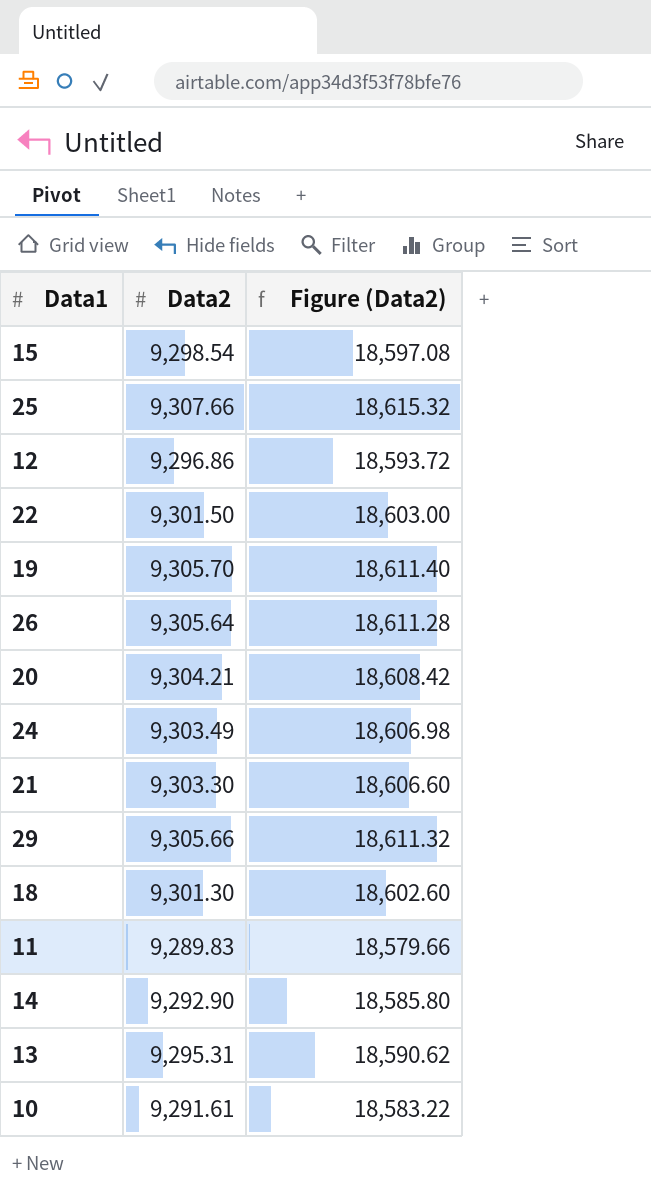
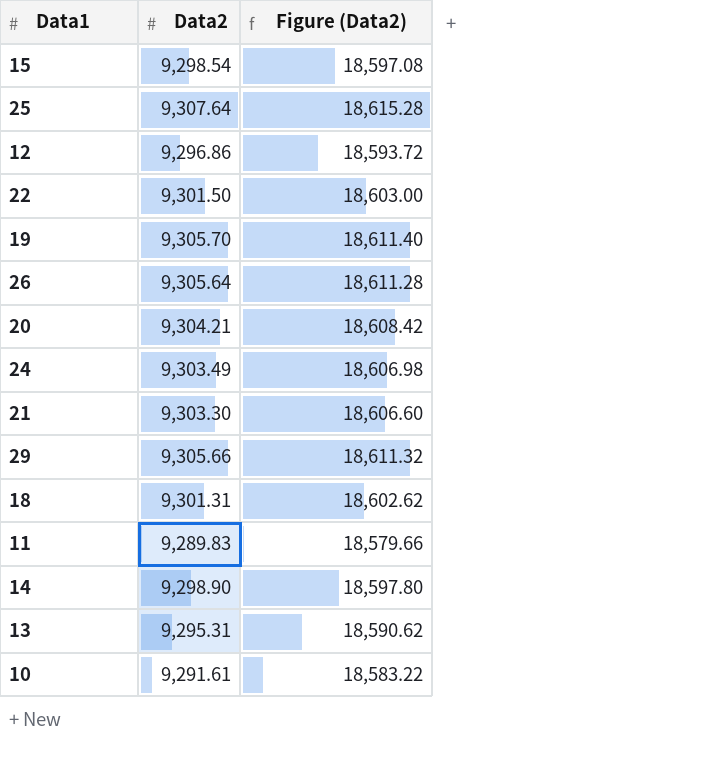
25 | Data2: 9,307.66 -> 9,307.64
25 | Figure (Data2): 18,615.32 -> 18,615.28
18 | Data2: 9,301.30 -> 9,301.31
18 | Figure (Data2): 18,602.60 -> 18,602.62
14 | Data2: 9,292.90 -> 9,298.90
14 | Figure (Data2): 18,585.80 -> 18,597.80

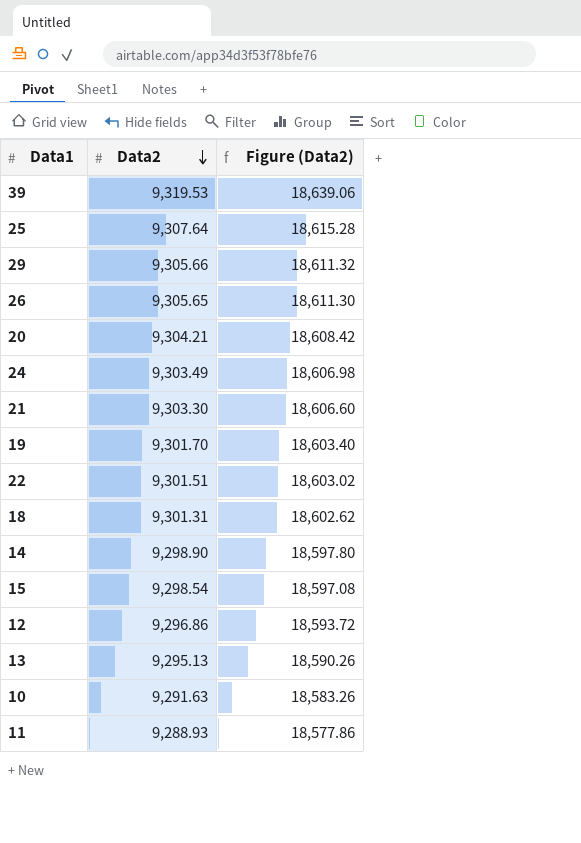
row order: none -> Data2 descending
row 39: none -> 9,319.53 | 18,639.06
26 | Data2: 9,305.64 -> 9,305.65
26 | Figure (Data2): 18,611.28 -> 18,611.30
19 | Data2: 9,305.70 -> 9,301.70
19 | Figure (Data2): 18,611.40 -> 18,603.40
22 | Data2: 9,301.50 -> 9,301.51
22 | Figure (Data2): 18,603.00 -> 18,603.02
13 | Data2: 9,295.31 -> 9,295.13
13 | Figure (Data2): 18,590.62 -> 18,590.26
10 | Data2: 9,291.61 -> 9,291.63
10 | Figure (Data2): 18,583.22 -> 18,583.26
11 | Data2: 9,289.83 -> 9,288.93
11 | Figure (Data2): 18,579.66 -> 18,577.86

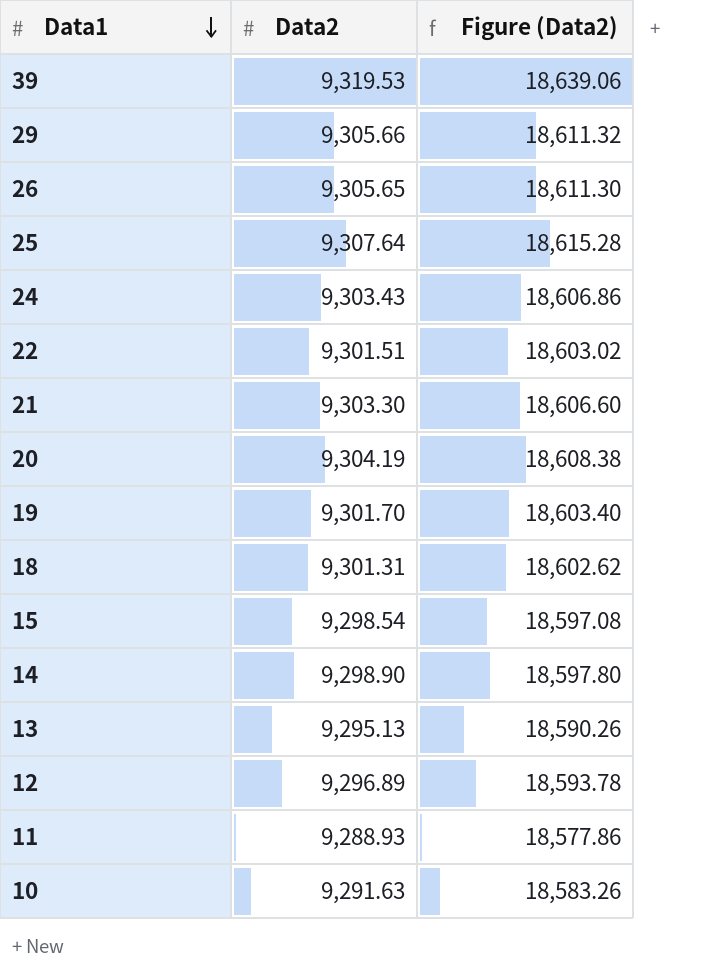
row order: Data2 descending -> Data1 descending
24 | Data2: 9,303.49 -> 9,303.43
24 | Figure (Data2): 18,606.98 -> 18,606.86
20 | Data2: 9,304.21 -> 9,304.19
20 | Figure (Data2): 18,608.42 -> 18,608.38
12 | Data2: 9,296.86 -> 9,296.89
12 | Figure (Data2): 18,593.72 -> 18,593.78

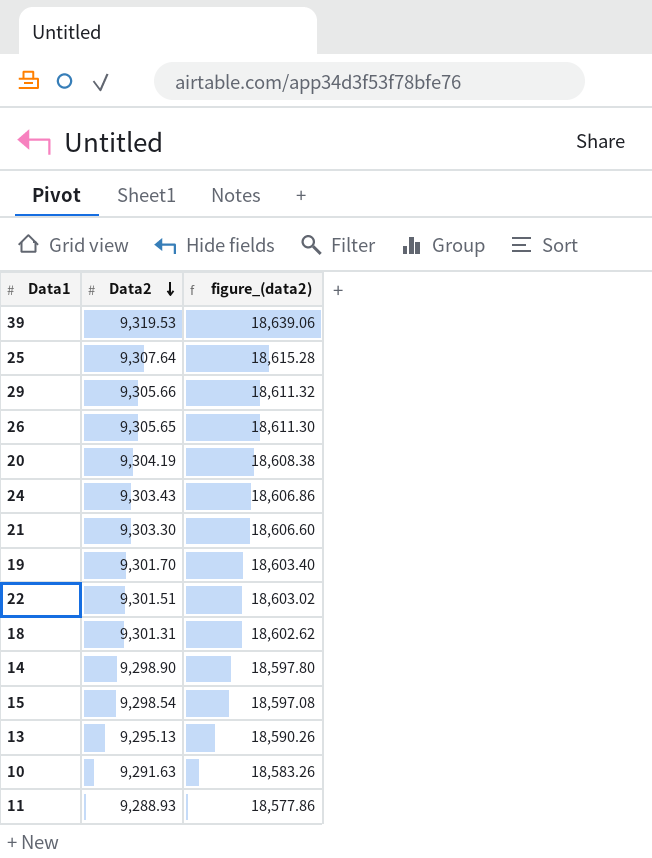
row order: Data1 descending -> Data2 descending
column name: Figure (Data2) -> figure_(data2)
row 12: 9,296.89 | 18,593.78 -> none

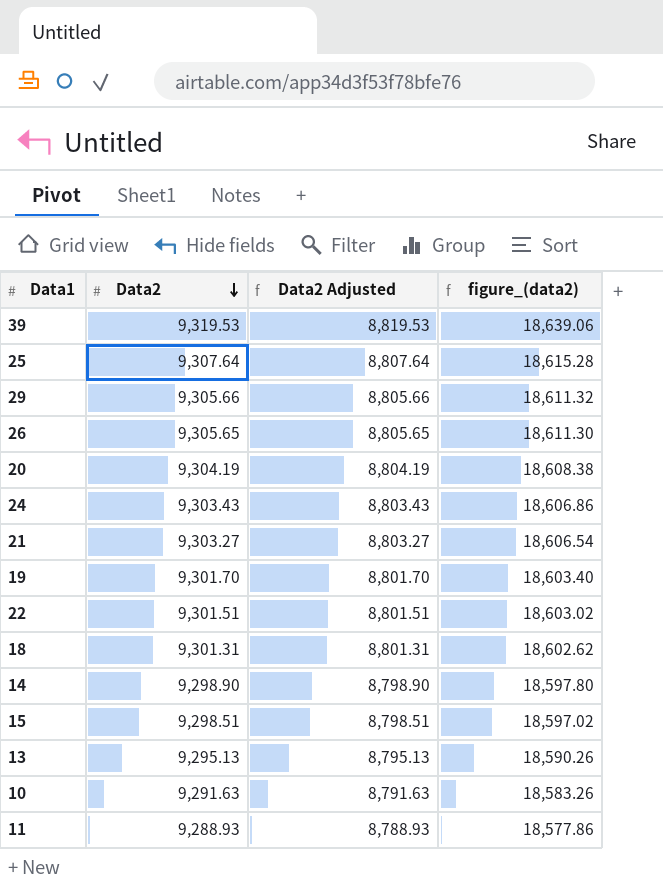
column Data2 Adjusted | formula: none -> [Data2] - 500
21 | Data2: 9,303.30 -> 9,303.27
21 | figure_(data2): 18,606.60 -> 18,606.54
15 | Data2: 9,298.54 -> 9,298.51
15 | figure_(data2): 18,597.08 -> 18,597.02

